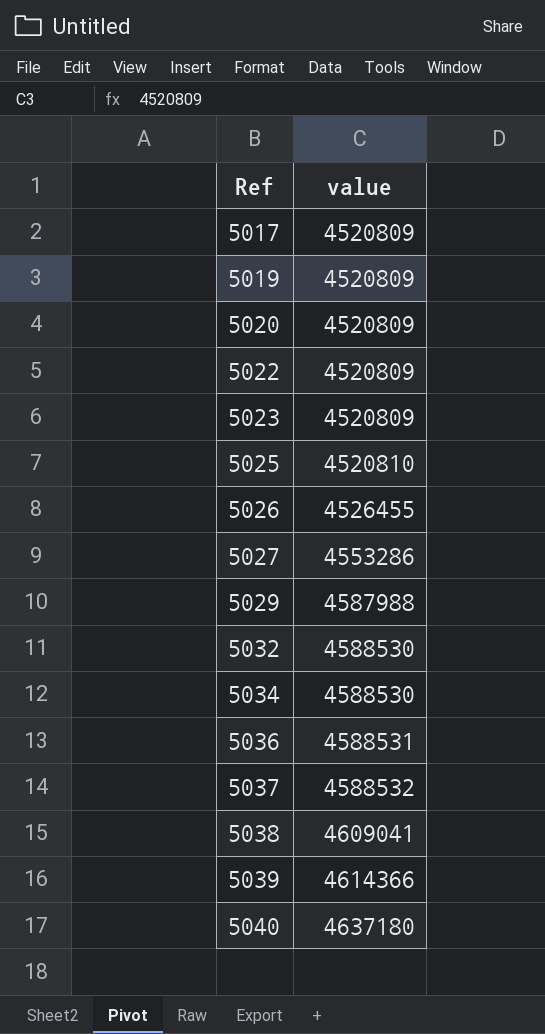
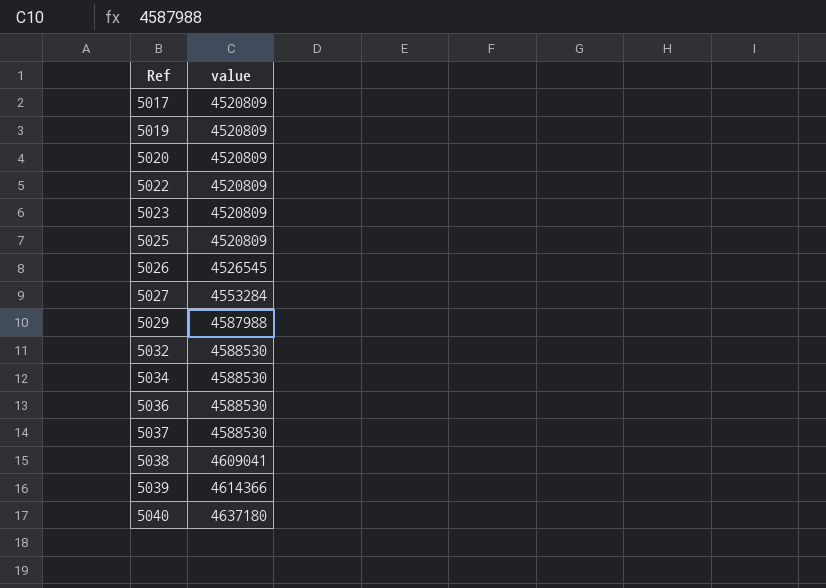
5025 | value: 4520810 -> 4520809
5026 | value: 4526455 -> 4526545
5027 | value: 4553286 -> 4553284
5036 | value: 4588531 -> 4588530
5037 | value: 4588532 -> 4588530

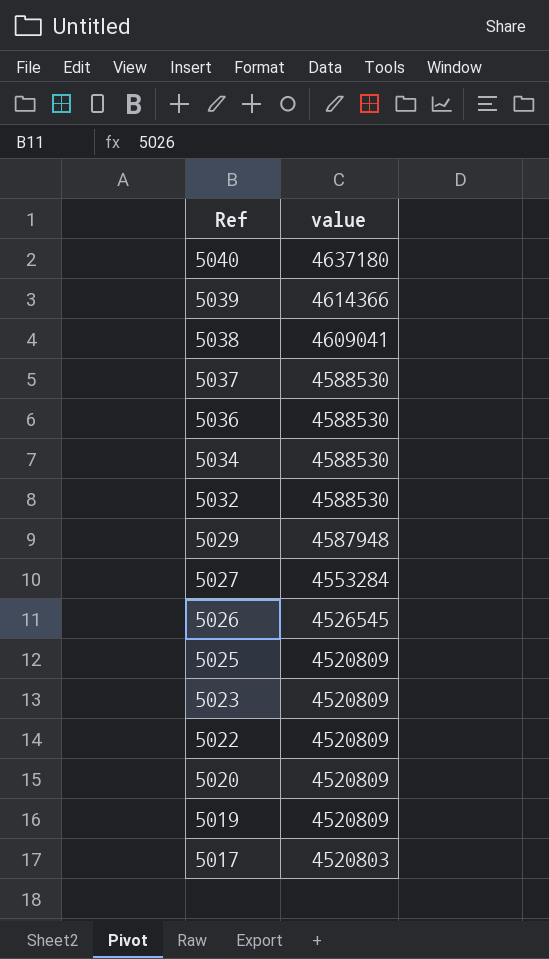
row order: Ref ascending -> Ref descending
5029 | value: 4587988 -> 4587948
5017 | value: 4520809 -> 4520803

